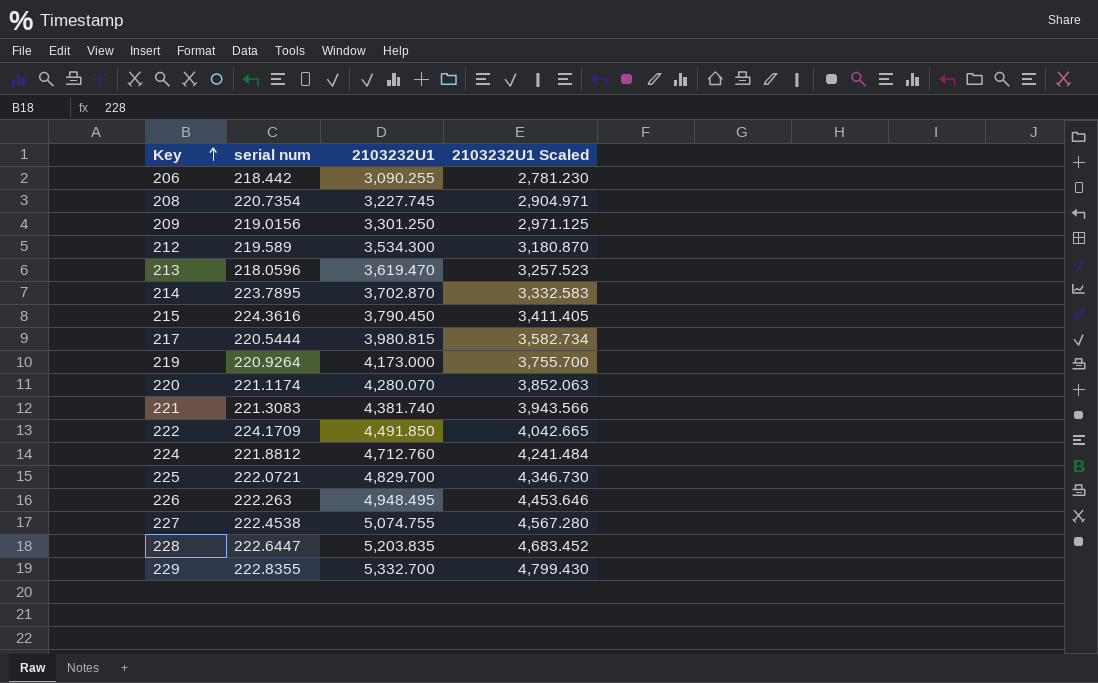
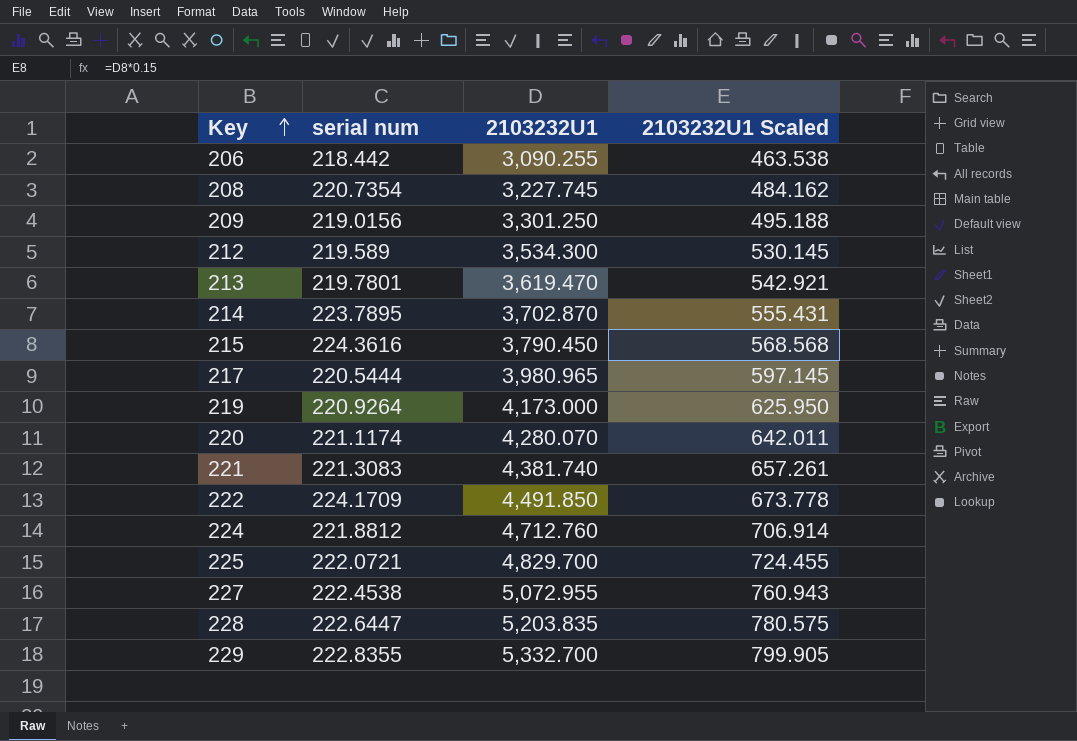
column 2103232U1 Scaled | formula: [2103232U1] * 0.9 -> [2103232U1] * 0.15
row 226: 222.263 | 4,948.495 | 4,453.646 -> none
213 | serial num: 218.0596 -> 219.7801
217 | 2103232U1: 3,980.815 -> 3,980.965
227 | 2103232U1: 5,074.755 -> 5,072.955

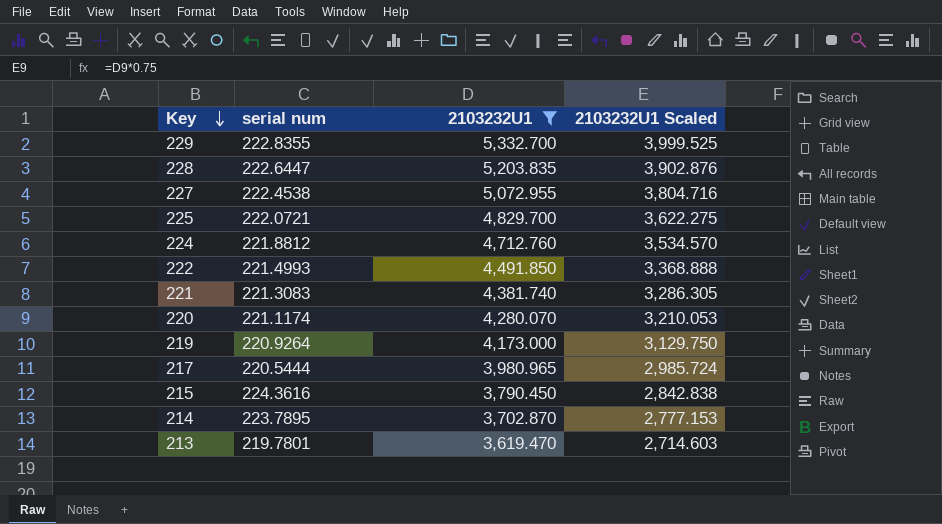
filter: none -> 2103232U1 >= 3,619.470
row order: Key ascending -> Key descending
column 2103232U1 Scaled | formula: [2103232U1] * 0.15 -> [2103232U1] * 0.75
222 | serial num: 224.1709 -> 221.4993

